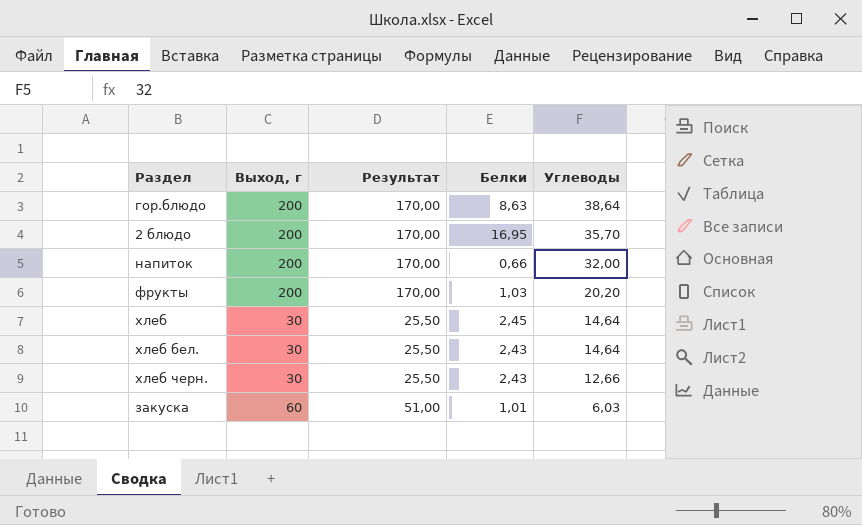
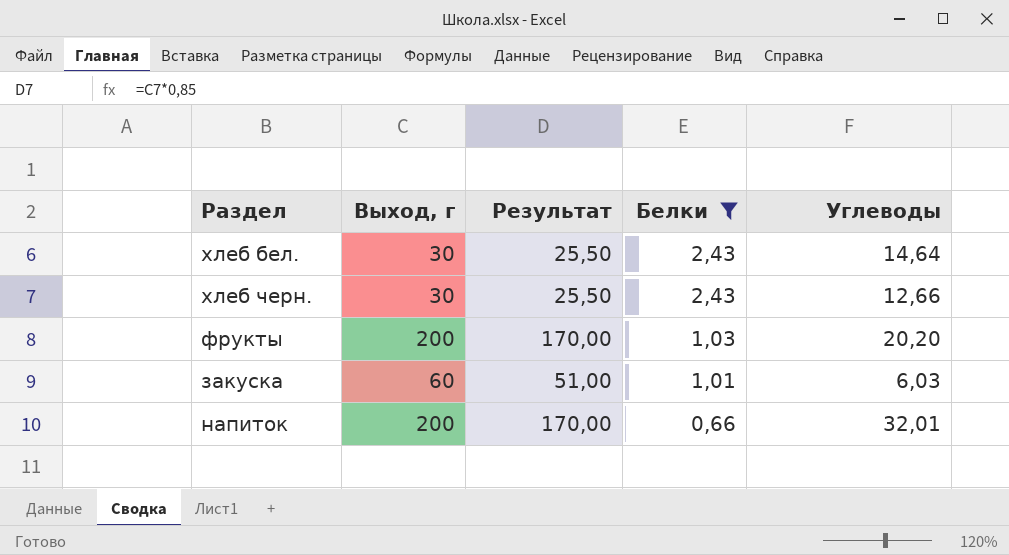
filter: none -> Белки <= 2,43
row order: Углеводы descending -> Белки descending
напиток | Углеводы: 32,00 -> 32,01

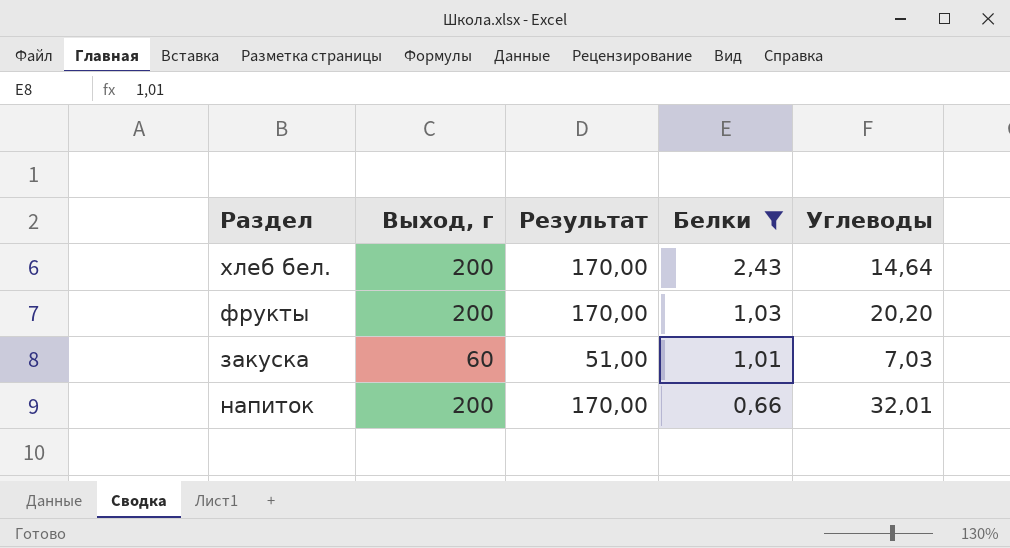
row хлеб черн.: 30 | 25,50 | 2,43 | 12,66 -> none
хлеб бел. | Выход, г: 30 -> 200
хлеб бел. | Результат: 25,50 -> 170,00
закуска | Углеводы: 6,03 -> 7,03

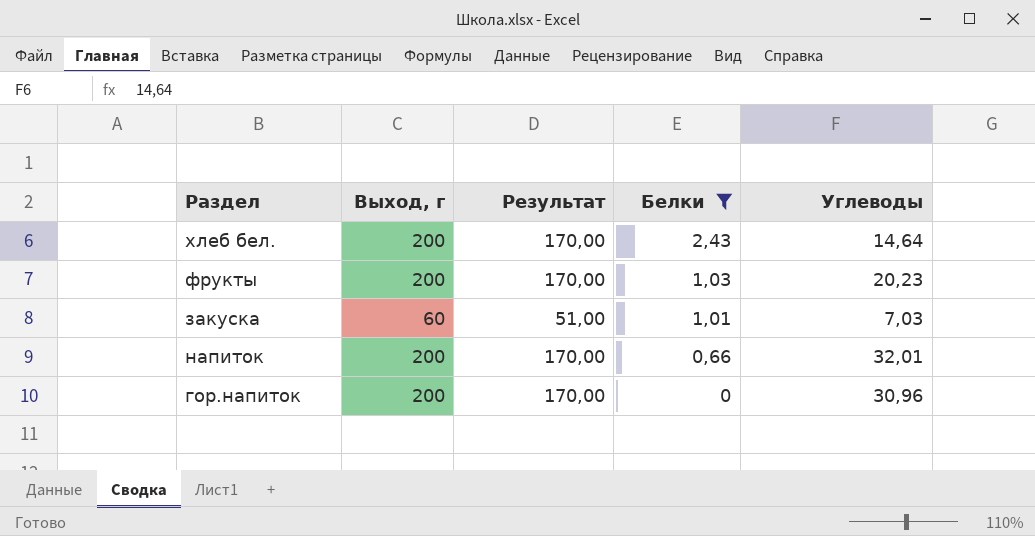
фрукты | Углеводы: 20,20 -> 20,23
row гор.напиток: none -> 200 | 170,00 | 0 | 30,96

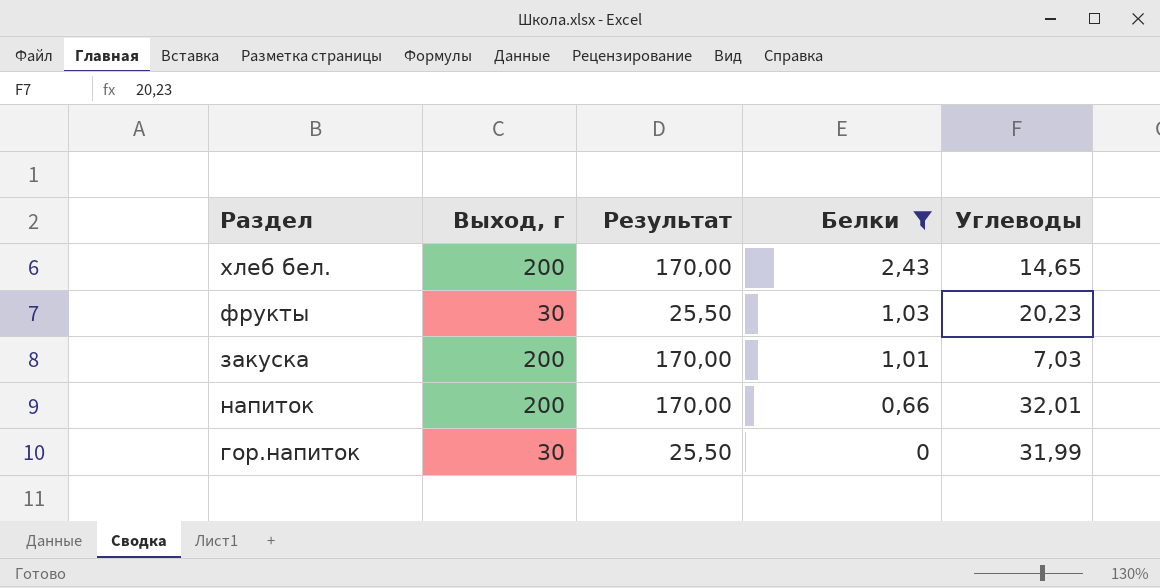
хлеб бел. | Углеводы: 14,64 -> 14,65
фрукты | Выход, г: 200 -> 30
фрукты | Результат: 170,00 -> 25,50
закуска | Выход, г: 60 -> 200
закуска | Результат: 51,00 -> 170,00
гор.напиток | Выход, г: 200 -> 30
гор.напиток | Результат: 170,00 -> 25,50
гор.напиток | Углеводы: 30,96 -> 31,99

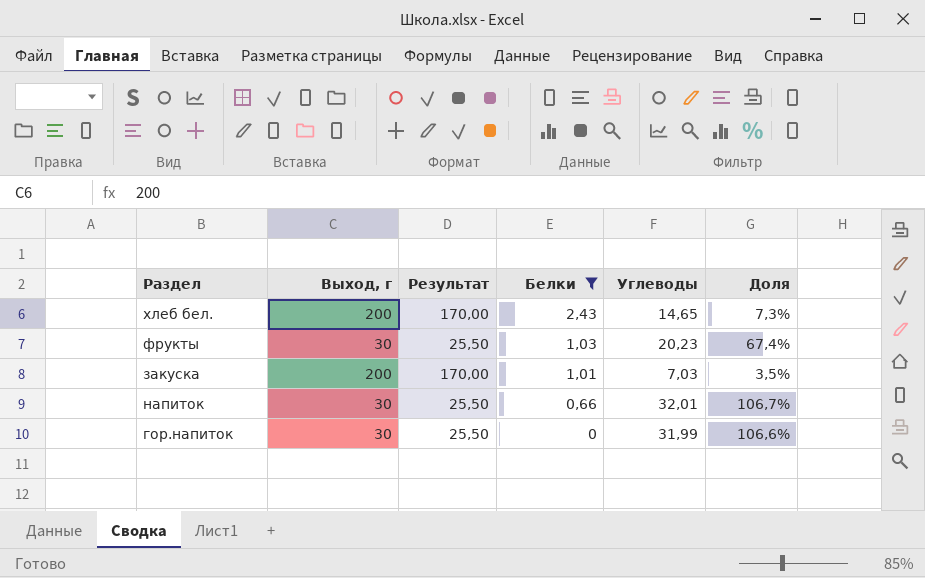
column Доля | formula: none -> [Углеводы] / [Выход, г]
напиток | Выход, г: 200 -> 30
напиток | Результат: 170,00 -> 25,50

